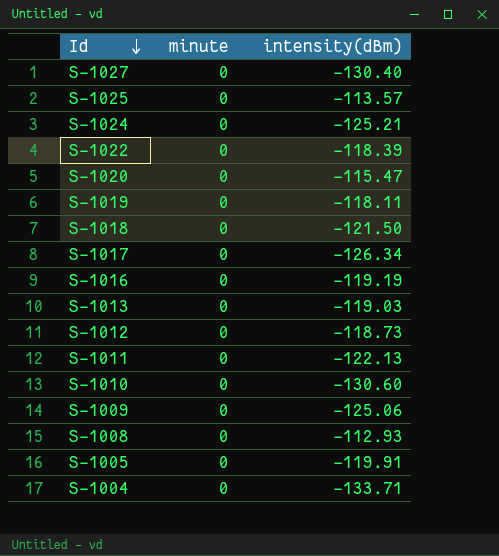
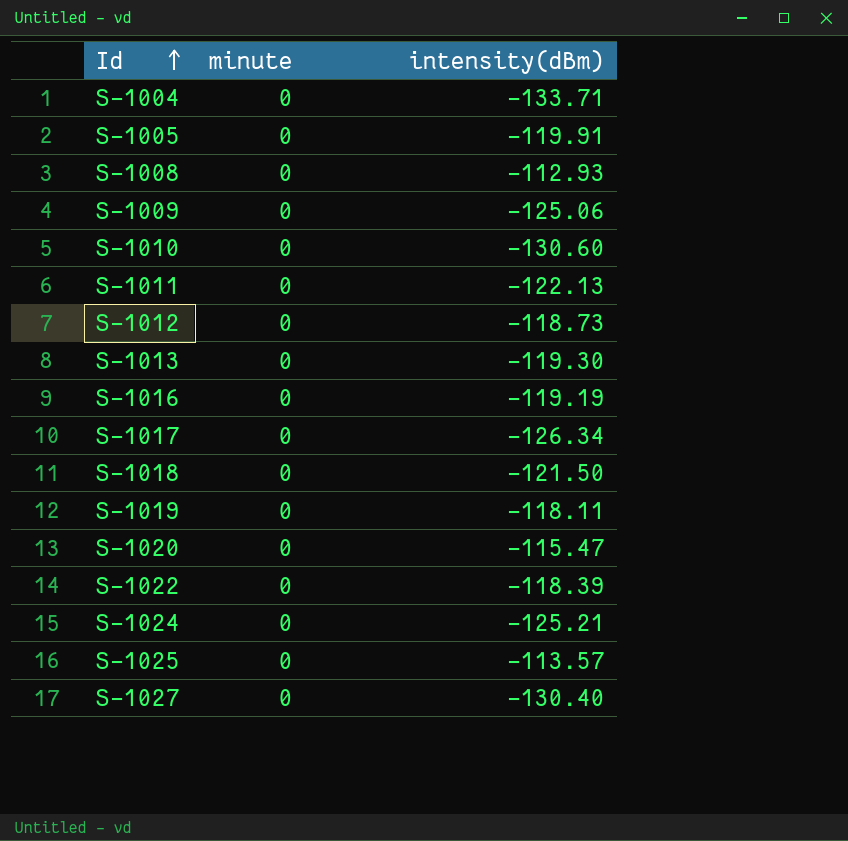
row order: Id descending -> Id ascending
S-1013 | intensity(dBm): -119.03 -> -119.30

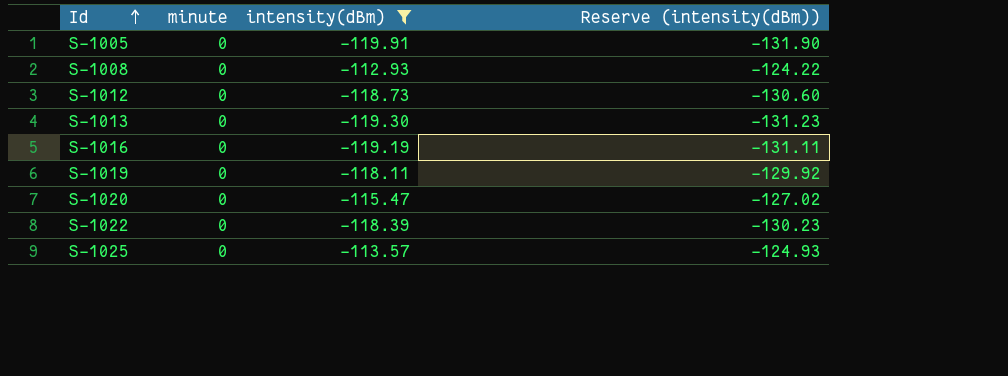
filter: none -> intensity(dBm) >= -119.91
column Reserve (intensity(dBm)) | formula: none -> [intensity(dBm)] * 1.1

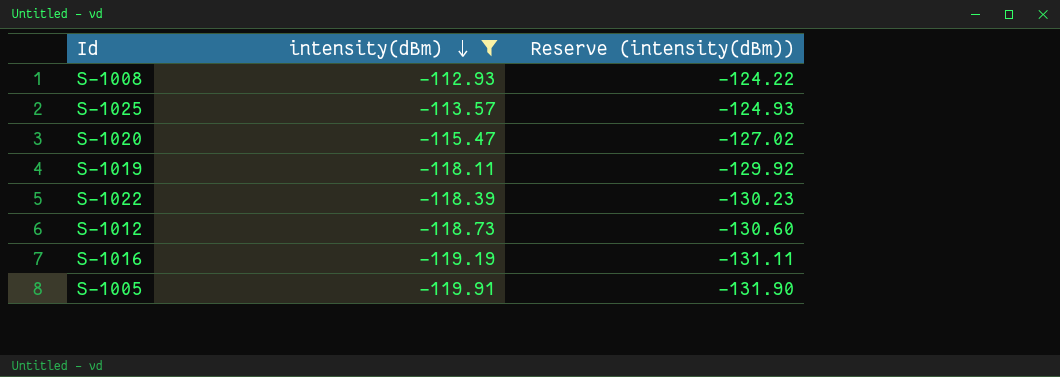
row order: Id ascending -> intensity(dBm) descending
column minute | position: 2 -> none
row S-1013: 0 | -119.30 | -131.23 -> none

